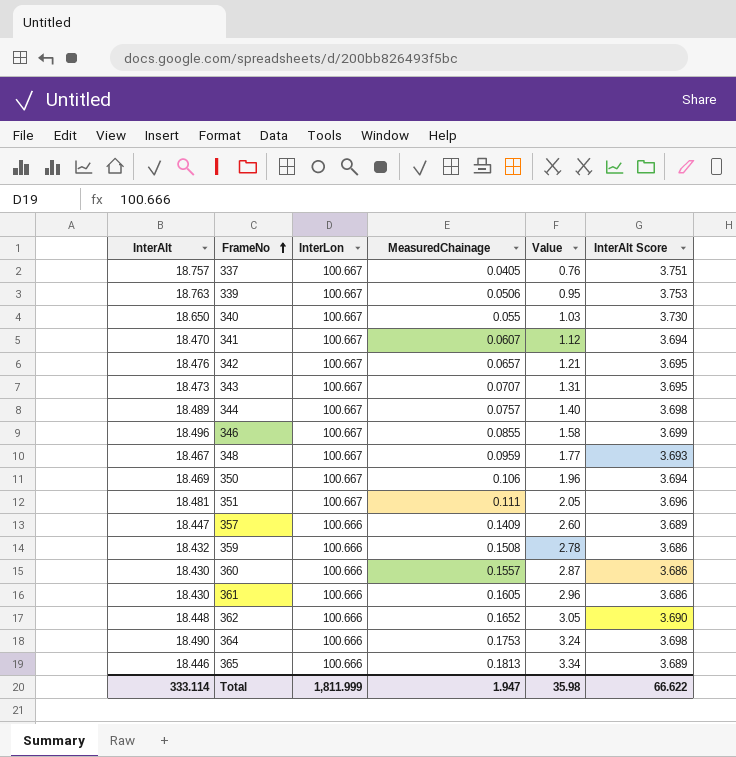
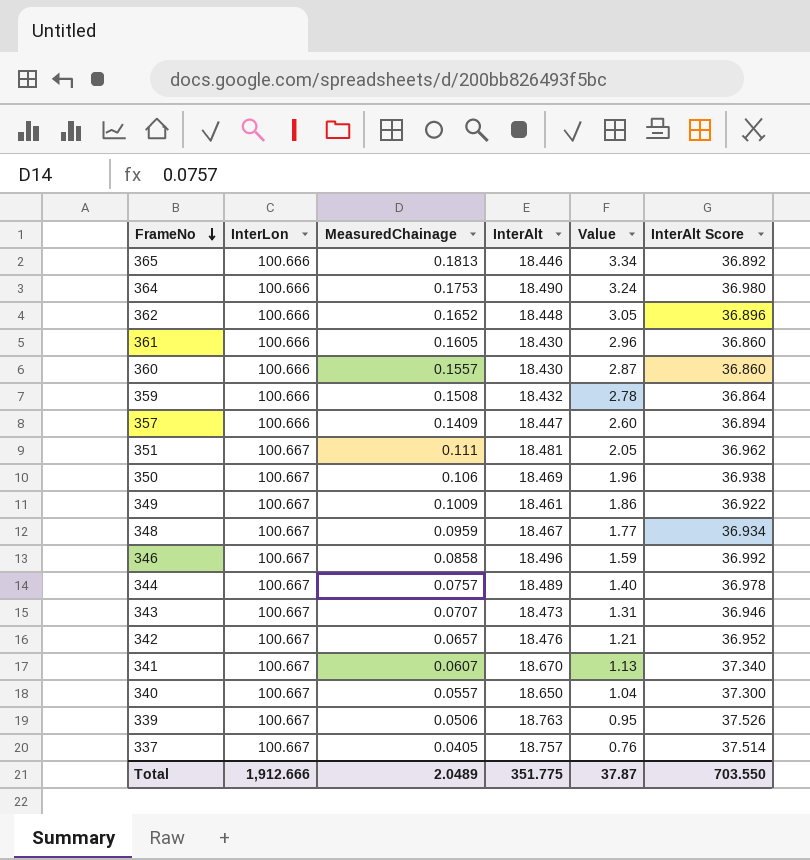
row order: FrameNo ascending -> FrameNo descending
column InterAlt | position: 1 -> 4
column InterAlt Score | formula: [InterAlt] * 0.2 -> [InterAlt] * 2
row 349: none -> 100.667 | 0.1009 | 18.461 | 1.86 | 36.922
346 | MeasuredChainage: 0.0855 -> 0.0858
346 | Value: 1.58 -> 1.59
341 | InterAlt: 18.470 -> 18.670
341 | Value: 1.12 -> 1.13
340 | MeasuredChainage: 0.055 -> 0.0557
340 | Value: 1.03 -> 1.04
Total | InterLon: 1,811.999 -> 1,912.666
Total | MeasuredChainage: 1.947 -> 2.0489
Total | InterAlt: 333.114 -> 351.775
Total | Value: 35.98 -> 37.87
Total | InterAlt Score: 66.622 -> 703.550

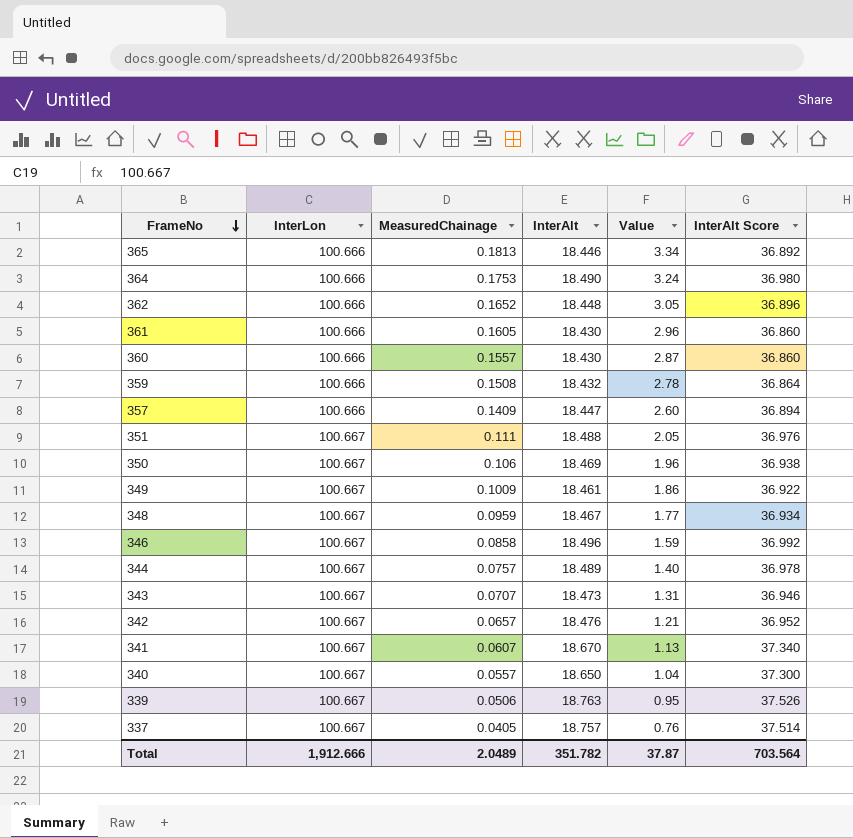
351 | InterAlt: 18.481 -> 18.488
351 | InterAlt Score: 36.962 -> 36.976
Total | InterAlt: 351.775 -> 351.782
Total | InterAlt Score: 703.550 -> 703.564

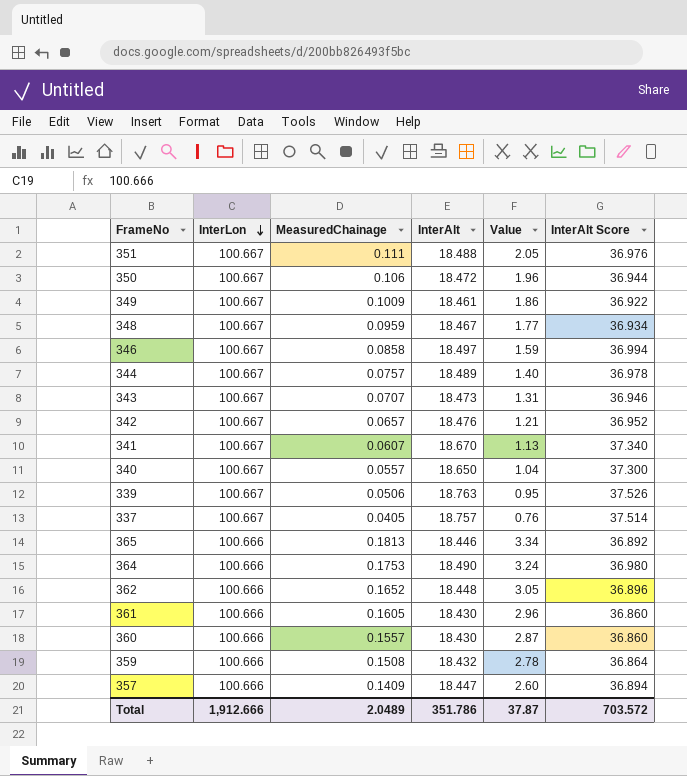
row order: FrameNo descending -> InterLon descending
350 | InterAlt: 18.469 -> 18.472
350 | InterAlt Score: 36.938 -> 36.944
346 | InterAlt: 18.496 -> 18.497
346 | InterAlt Score: 36.992 -> 36.994
Total | InterAlt: 351.782 -> 351.786
Total | InterAlt Score: 703.564 -> 703.572

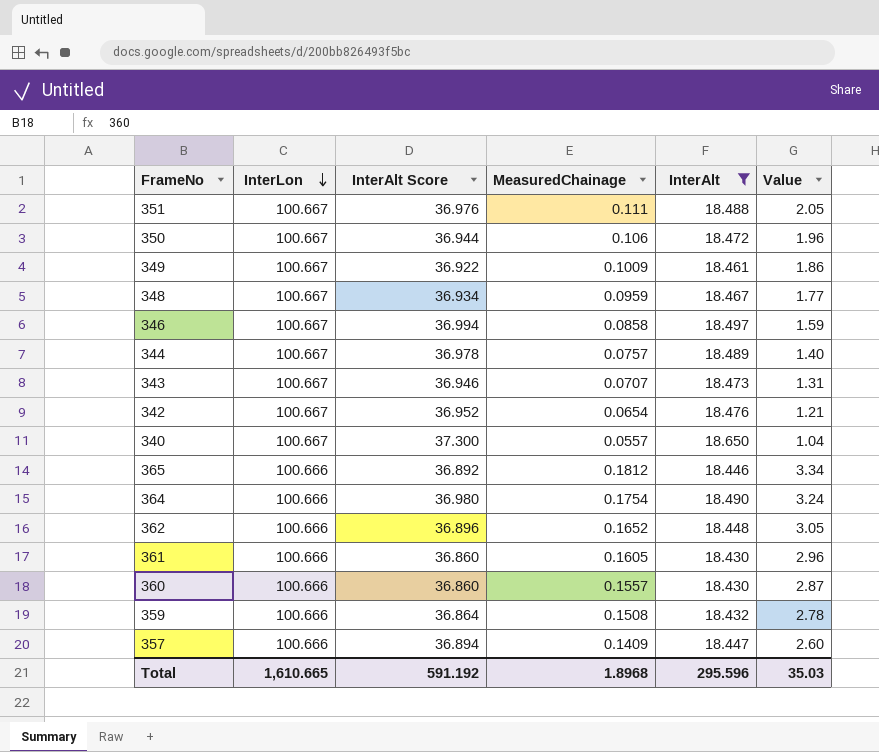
filter: none -> InterAlt <= 18.650
column InterAlt Score | position: 6 -> 3
342 | MeasuredChainage: 0.0657 -> 0.0654
365 | MeasuredChainage: 0.1813 -> 0.1812
364 | MeasuredChainage: 0.1753 -> 0.1754
Total | InterLon: 1,912.666 -> 1,610.665
Total | InterAlt Score: 703.572 -> 591.192
Total | MeasuredChainage: 2.0489 -> 1.8968
Total | InterAlt: 351.786 -> 295.596
Total | Value: 37.87 -> 35.03

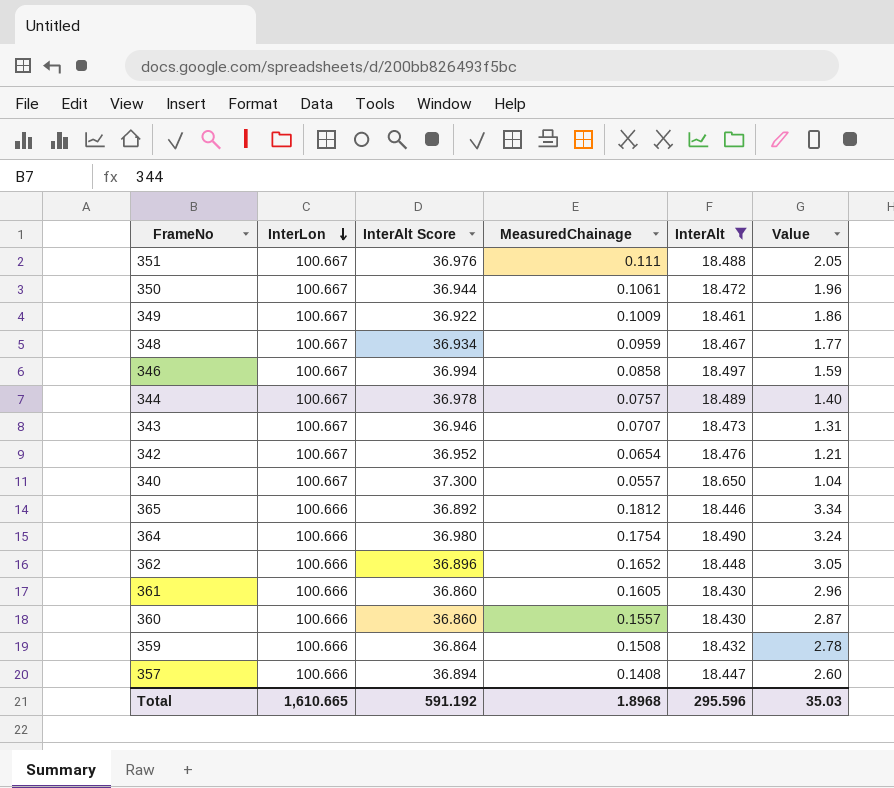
350 | MeasuredChainage: 0.106 -> 0.1061
357 | MeasuredChainage: 0.1409 -> 0.1408

